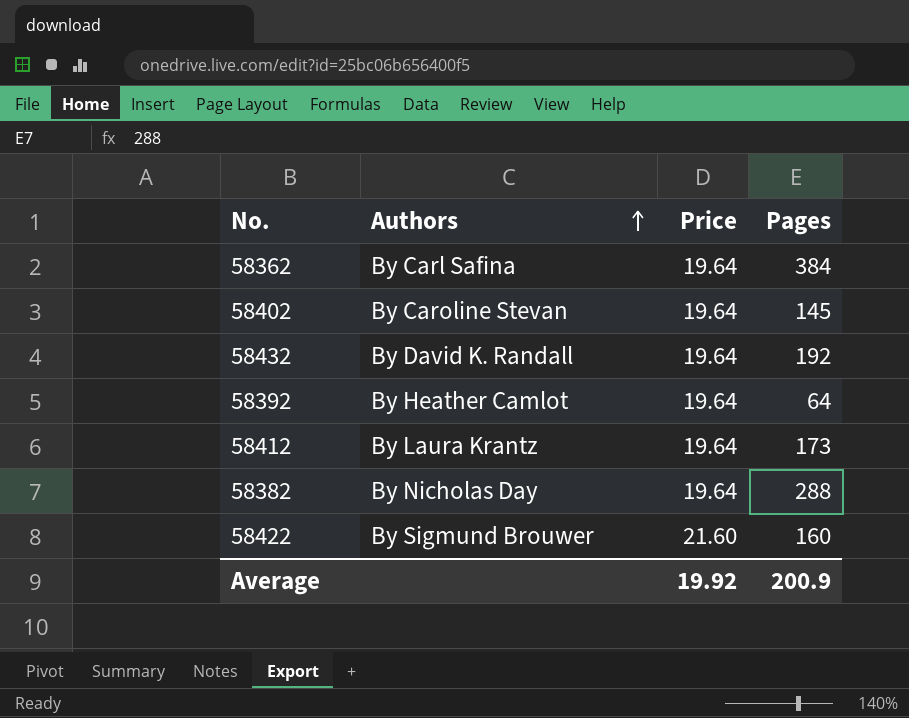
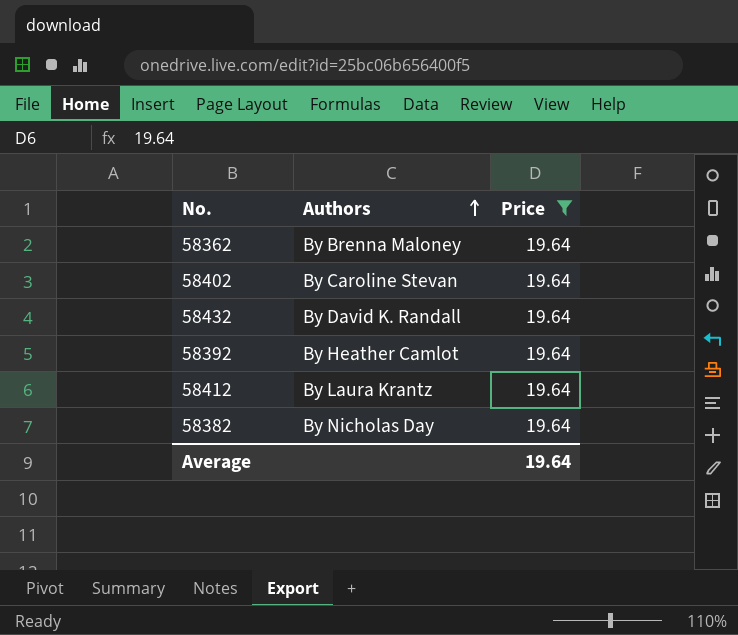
filter: none -> Price = 19.64
column Pages | position: 4 -> none
58362 | Authors: By Carl Safina -> By Brenna Maloney
Average | Price: 19.92 -> 19.64

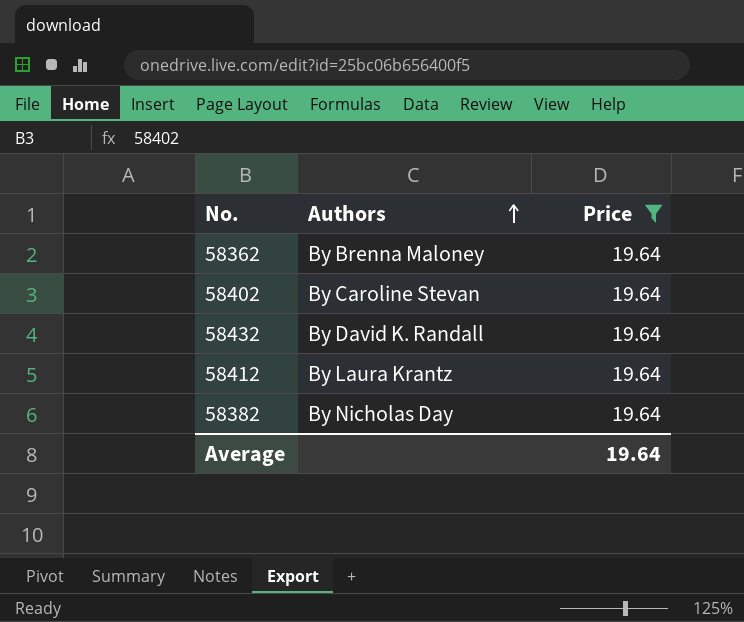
row 58392: By Heather Camlot | 19.64 -> none

